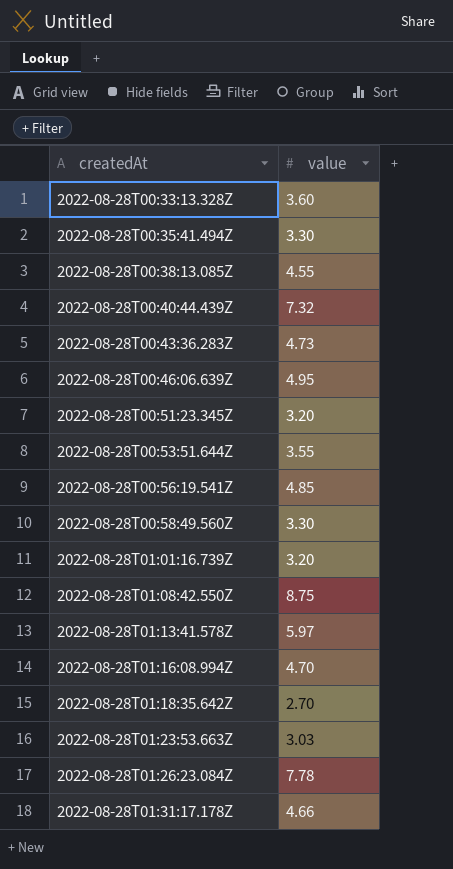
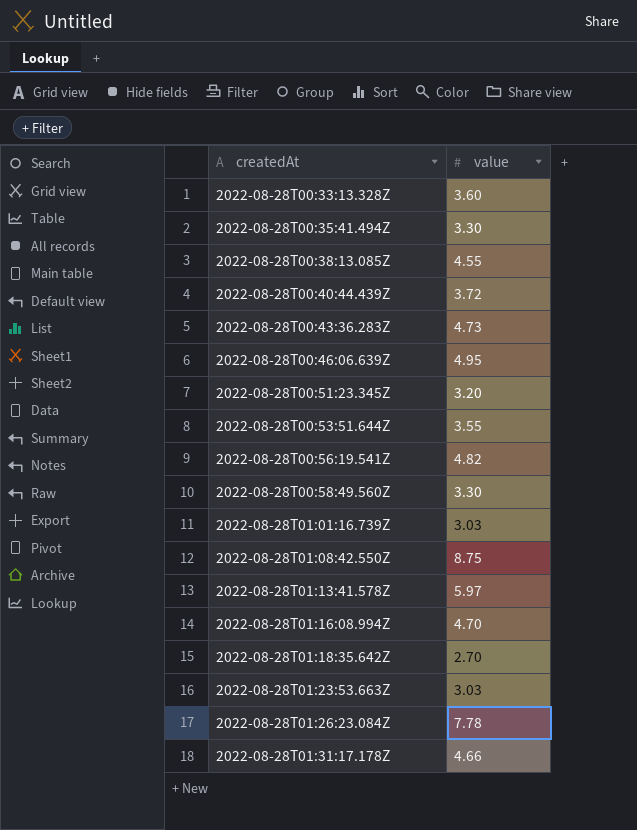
2022-08-28T00:40:44.439Z | value: 7.32 -> 3.72
2022-08-28T00:56:19.541Z | value: 4.85 -> 4.82
2022-08-28T01:01:16.739Z | value: 3.20 -> 3.03

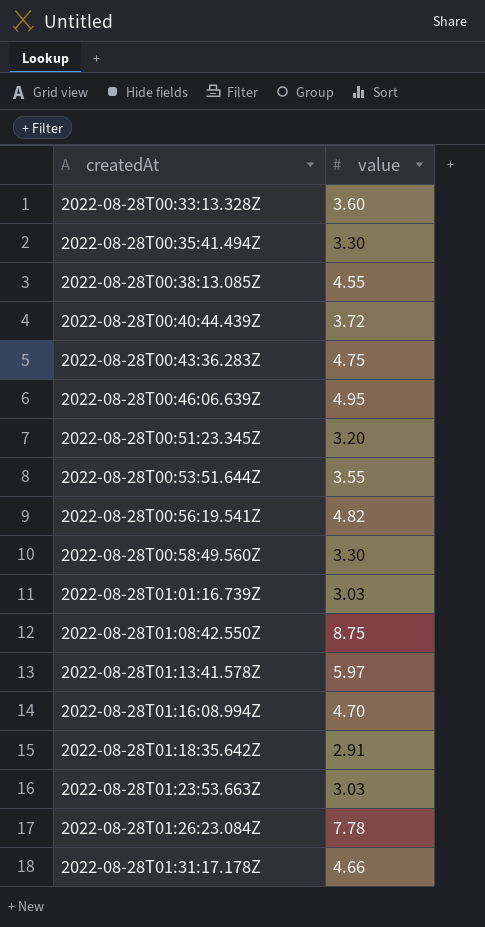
2022-08-28T00:43:36.283Z | value: 4.73 -> 4.75
2022-08-28T01:18:35.642Z | value: 2.70 -> 2.91

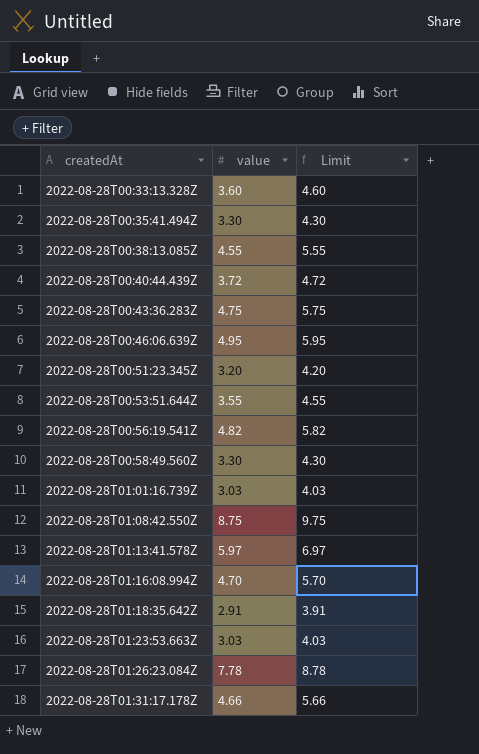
column Limit | formula: none -> [value] + 1

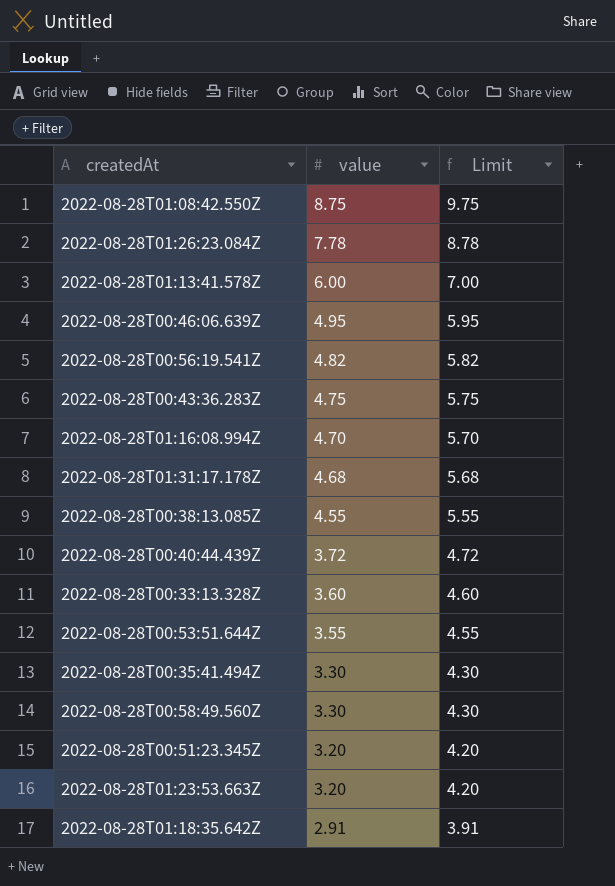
row order: createdAt ascending -> value descending
row 2022-08-28T01:01:16.739Z: 3.03 | 4.03 -> none
2022-08-28T01:13:41.578Z | value: 5.97 -> 6.00
2022-08-28T01:13:41.578Z | Limit: 6.97 -> 7.00
2022-08-28T01:31:17.178Z | value: 4.66 -> 4.68
2022-08-28T01:31:17.178Z | Limit: 5.66 -> 5.68
2022-08-28T01:23:53.663Z | value: 3.03 -> 3.20
2022-08-28T01:23:53.663Z | Limit: 4.03 -> 4.20

